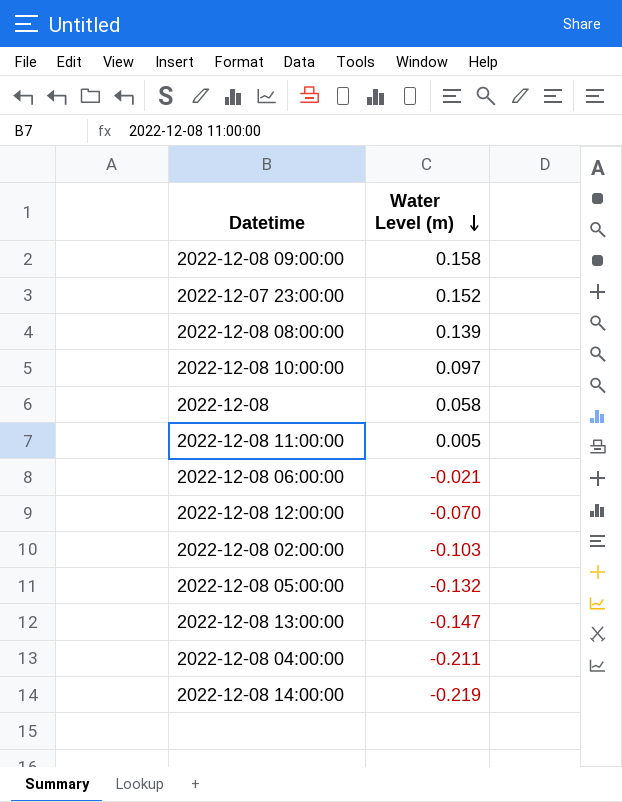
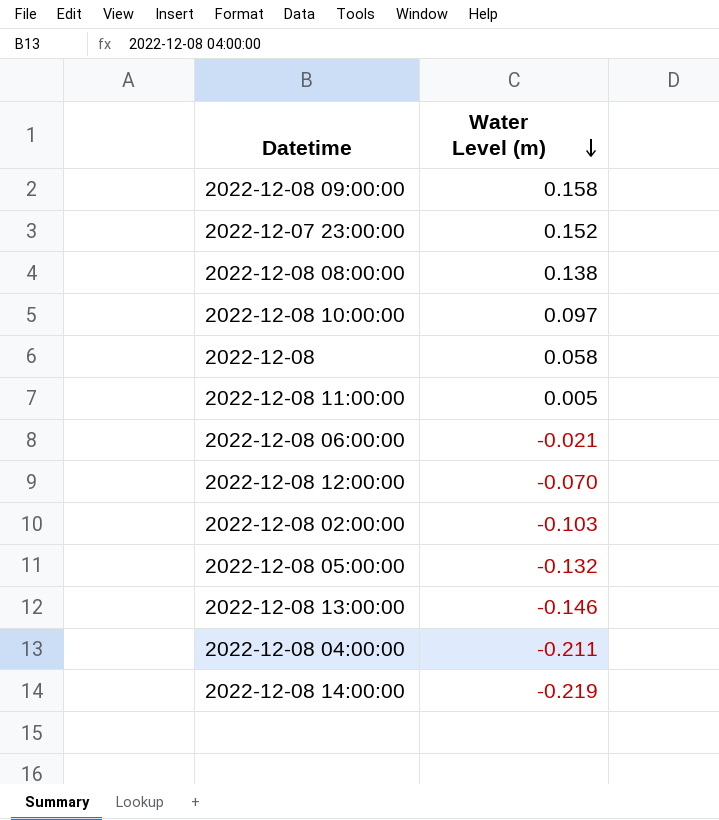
2022-12-08 08:00:00 | Water Level (m): 0.139 -> 0.138
2022-12-08 13:00:00 | Water Level (m): -0.147 -> -0.146

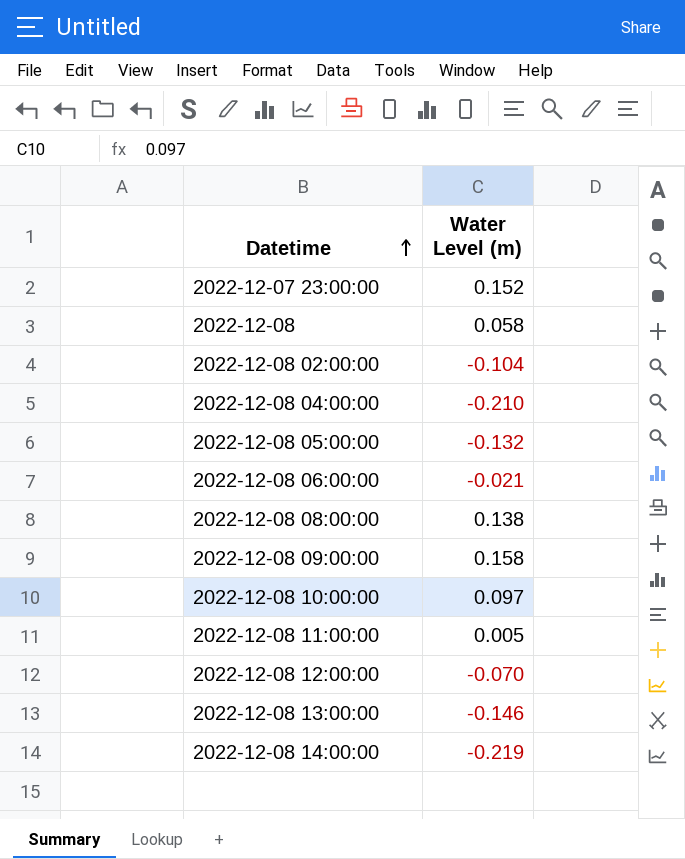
row order: Water Level (m) descending -> Datetime ascending
2022-12-08 02:00:00 | Water Level (m): -0.103 -> -0.104
2022-12-08 04:00:00 | Water Level (m): -0.211 -> -0.210

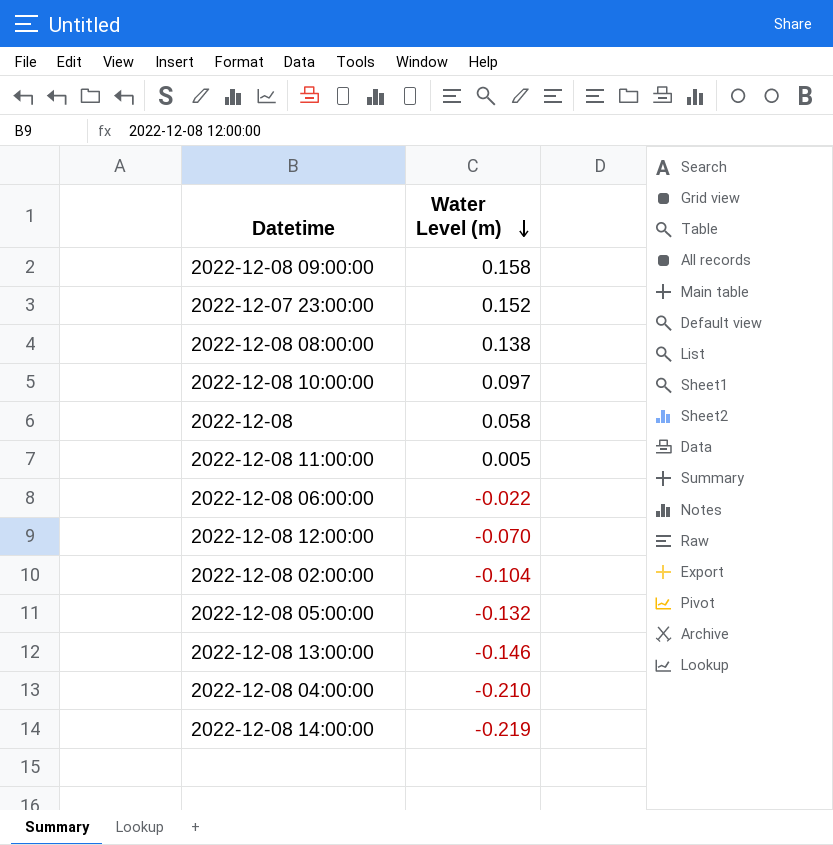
row order: Datetime ascending -> Water Level (m) descending
2022-12-08 06:00:00 | Water Level (m): -0.021 -> -0.022

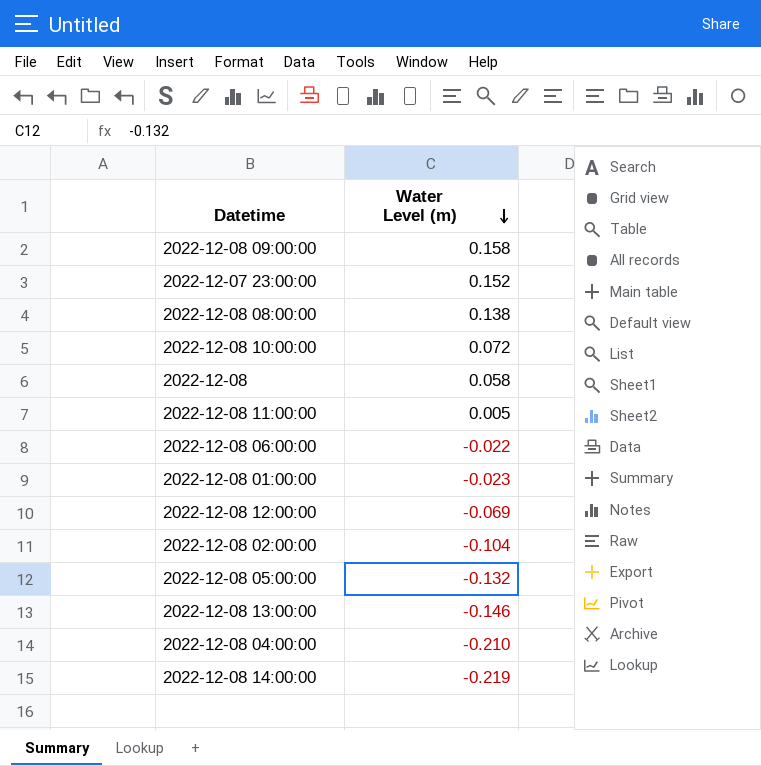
2022-12-08 10:00:00 | Water Level (m): 0.097 -> 0.072
row 2022-12-08 01:00:00: none -> -0.023
2022-12-08 12:00:00 | Water Level (m): -0.070 -> -0.069

